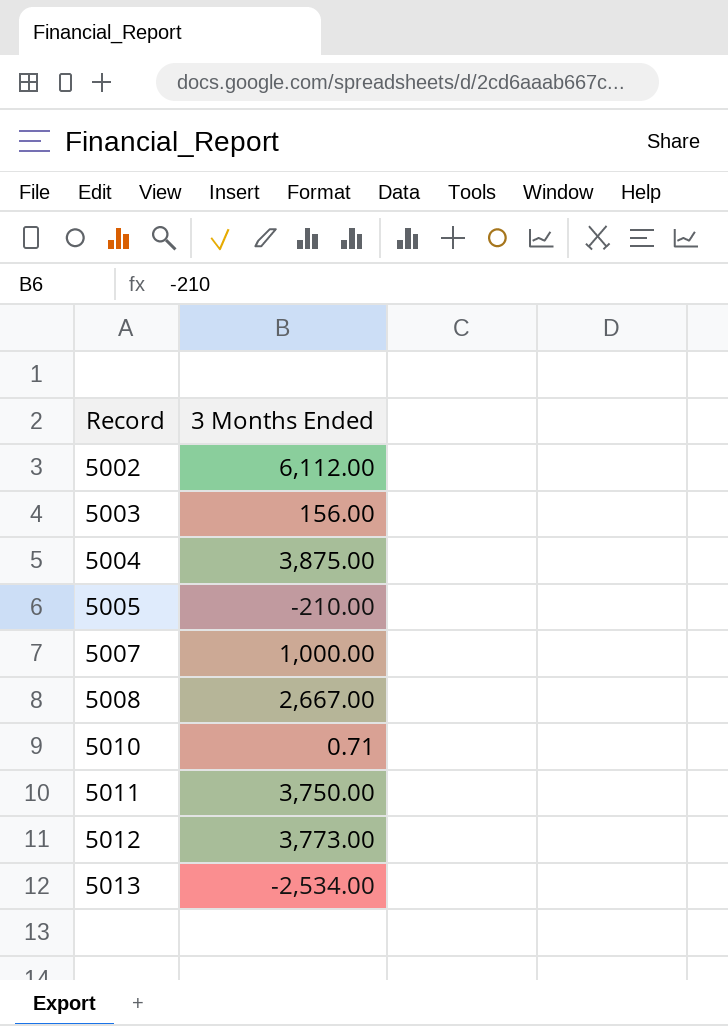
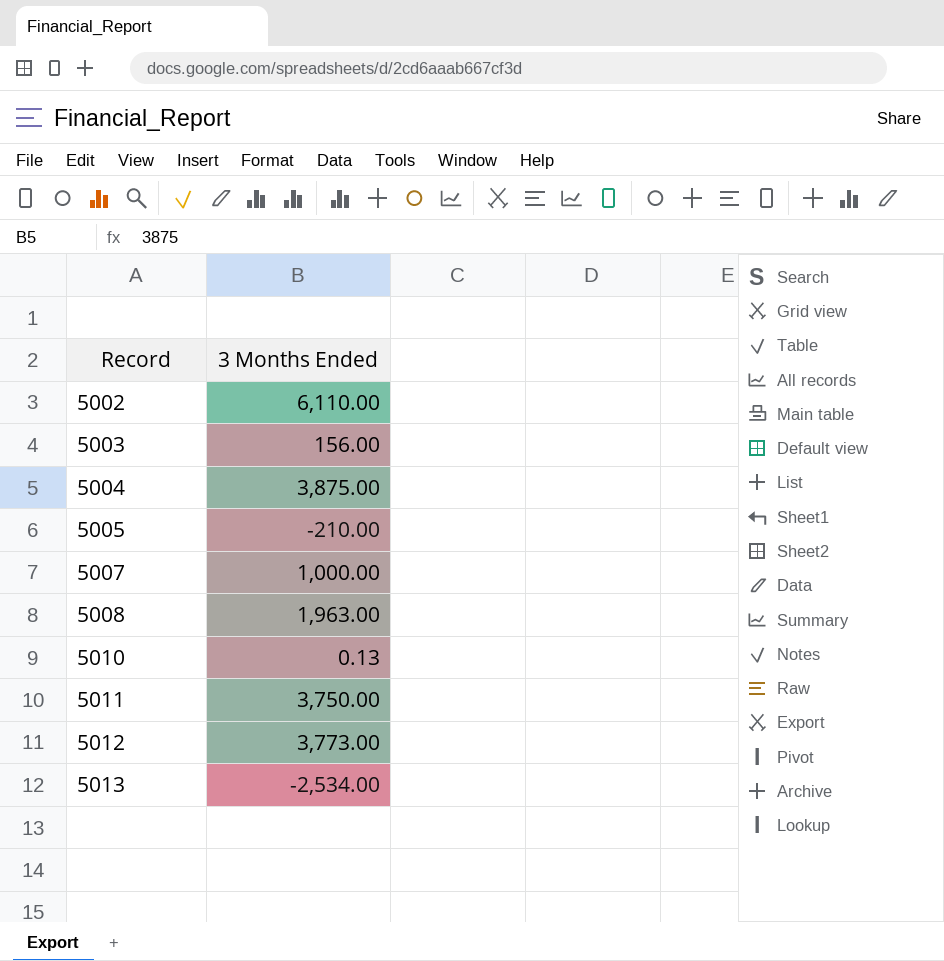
5002 | 3 Months Ended: 6,112.00 -> 6,110.00
5008 | 3 Months Ended: 2,667.00 -> 1,963.00
5010 | 3 Months Ended: 0.71 -> 0.13

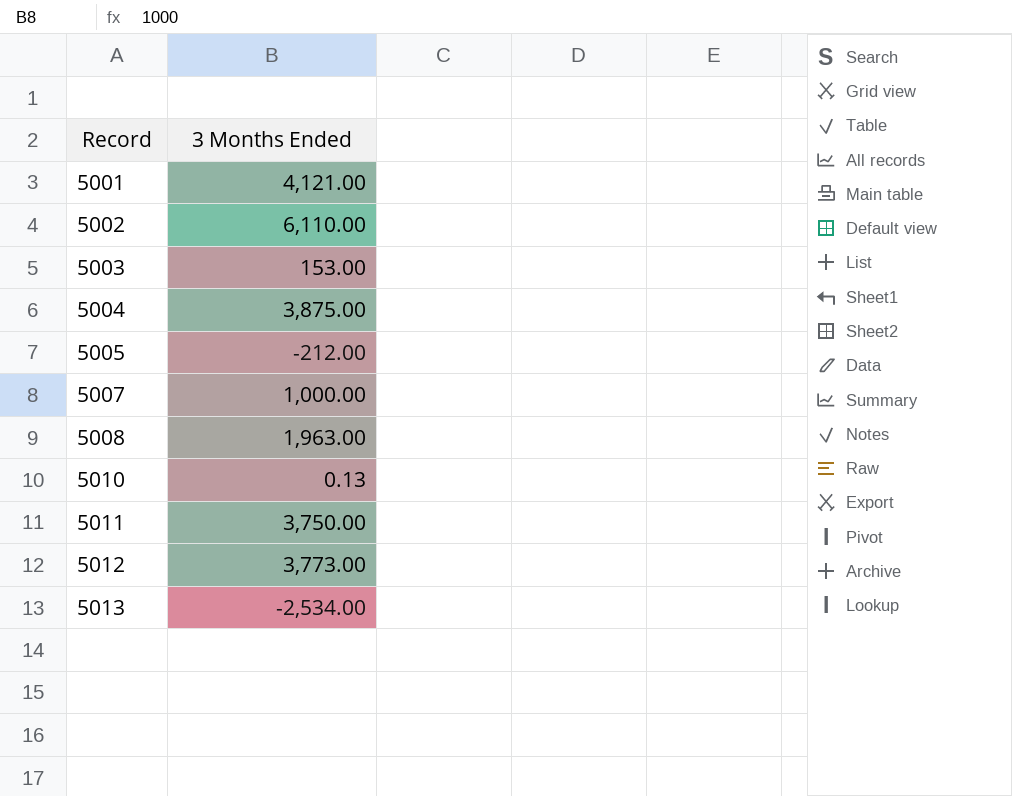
row 5001: none -> 4,121.00
5003 | 3 Months Ended: 156.00 -> 153.00
5005 | 3 Months Ended: -210.00 -> -212.00

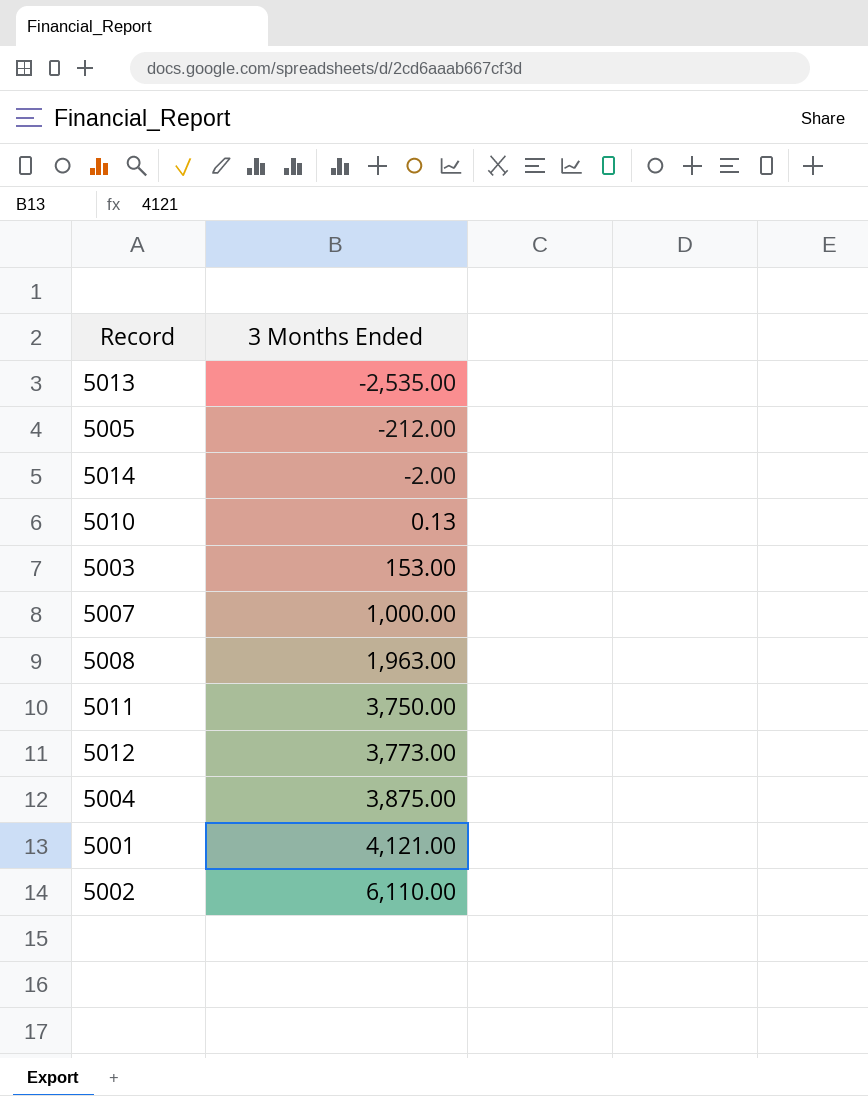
row order: Record ascending -> 3 Months Ended ascending
5013 | 3 Months Ended: -2,534.00 -> -2,535.00
row 5014: none -> -2.00

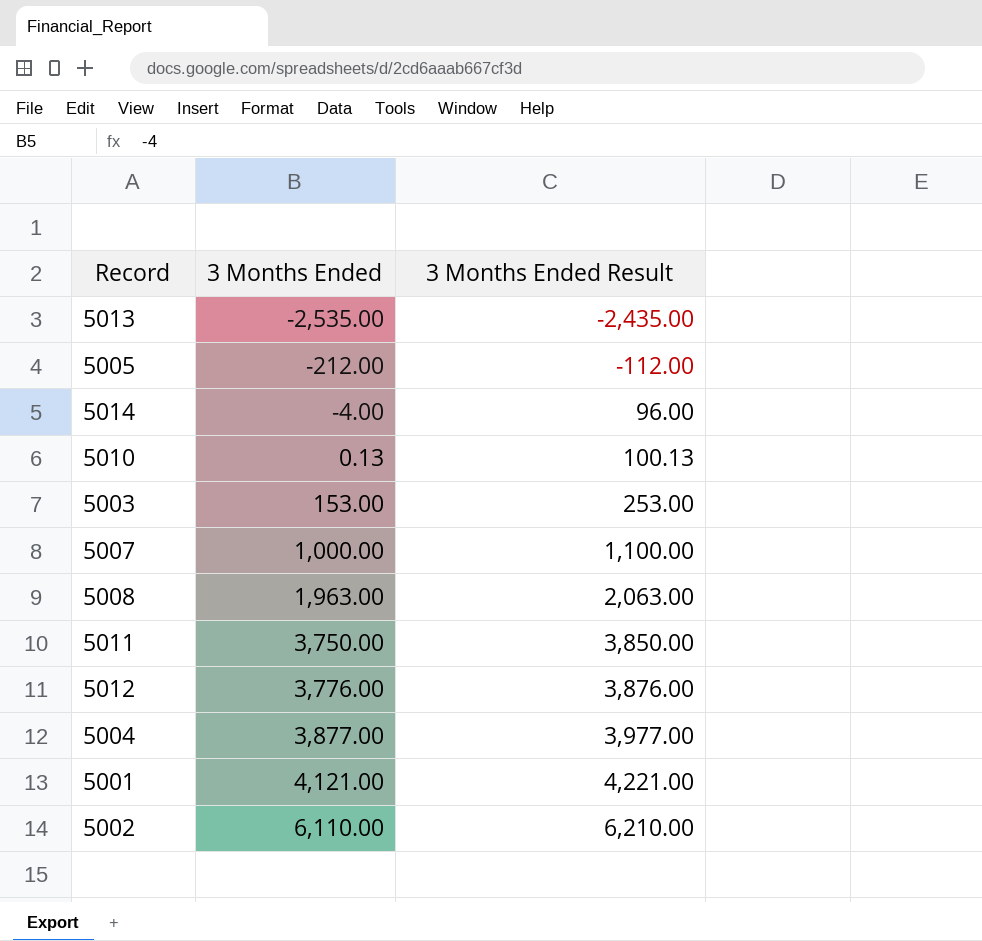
column 3 Months Ended Result | formula: none -> [3 Months Ended] + 100
5014 | 3 Months Ended: -2.00 -> -4.00
5012 | 3 Months Ended: 3,773.00 -> 3,776.00
5004 | 3 Months Ended: 3,875.00 -> 3,877.00

